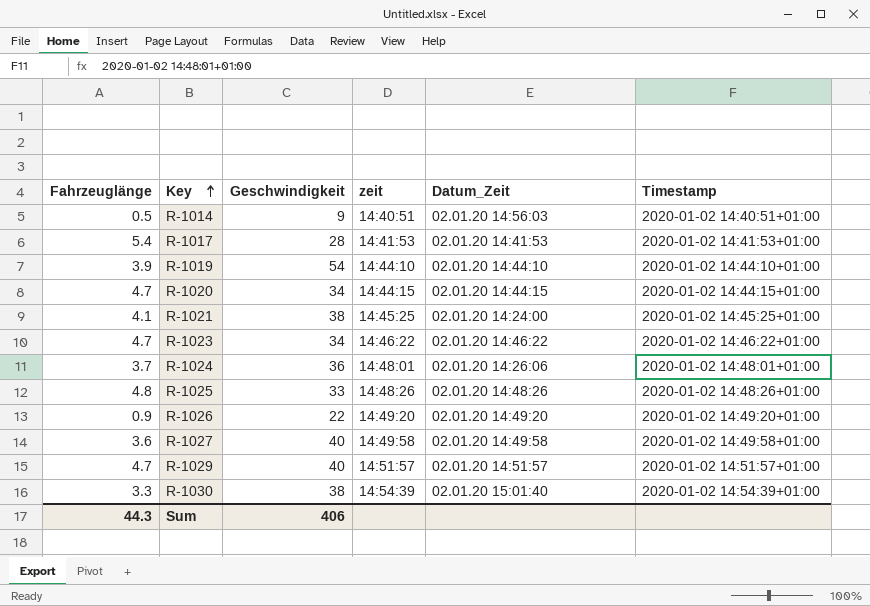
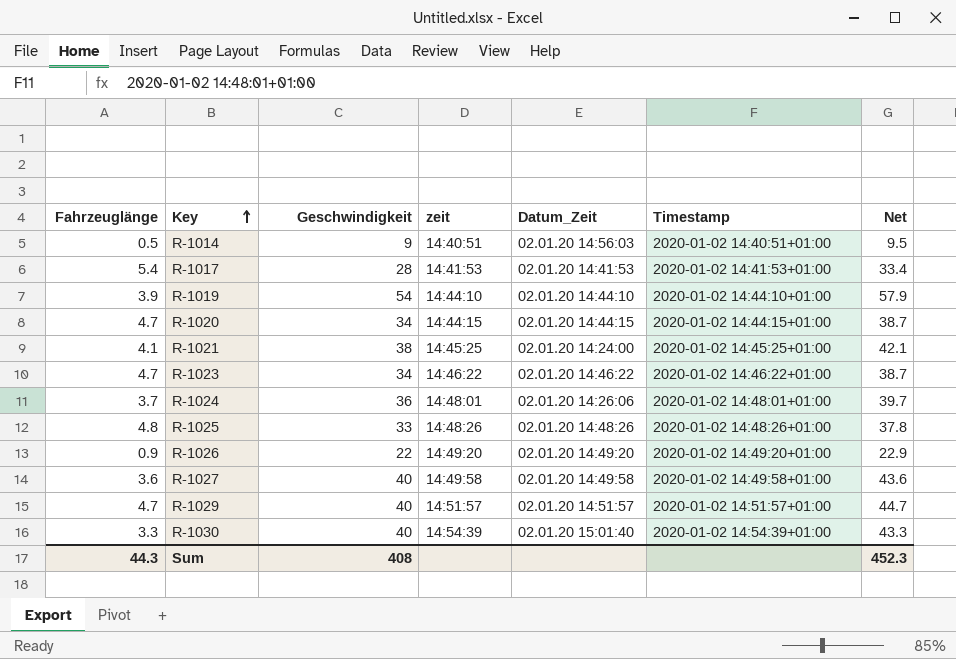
column Net | formula: none -> [Fahrzeuglänge] + [Geschwindigkeit]
R-1030 | Geschwindigkeit: 38 -> 40
Sum | Geschwindigkeit: 406 -> 408

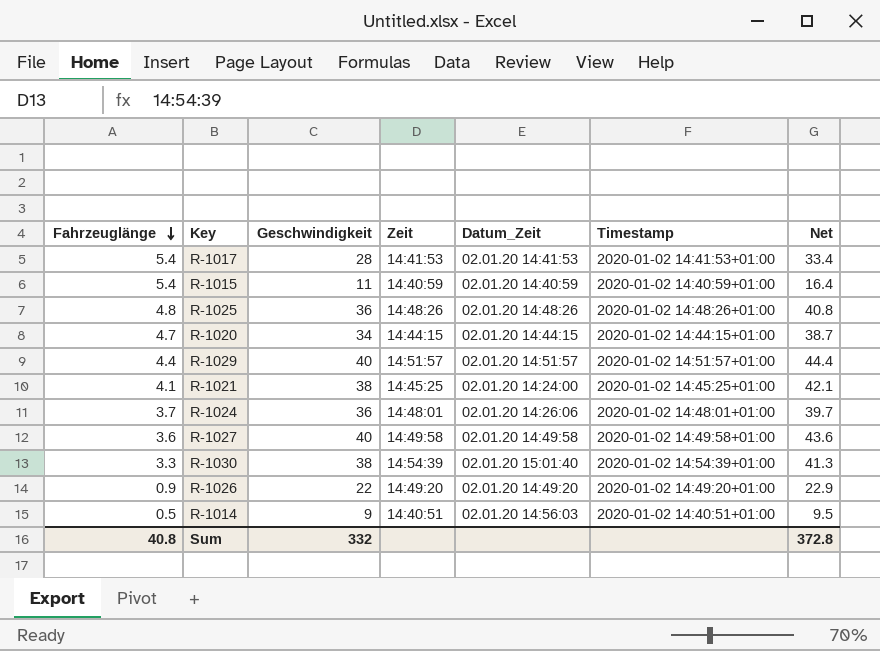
row order: Key ascending -> Fahrzeuglänge descending
column name: zeit -> Zeit
row R-1019: 3.9 | 54 | 14:44:10 | 02.01.20 14:44:10 | 2020-01-02 14:44:10+01:00 | 57.9 -> none
row R-1023: 4.7 | 34 | 14:46:22 | 02.01.20 14:46:22 | 2020-01-02 14:46:22+01:00 | 38.7 -> none
row R-1015: none -> 5.4 | 11 | 14:40:59 | 02.01.20 14:40:59 | 2020-01-02 14:40:59+01:00 | 16.4
R-1025 | Geschwindigkeit: 33 -> 36
R-1025 | Net: 37.8 -> 40.8
R-1029 | Fahrzeuglänge: 4.7 -> 4.4
R-1029 | Net: 44.7 -> 44.4
R-1030 | Geschwindigkeit: 40 -> 38
R-1030 | Net: 43.3 -> 41.3
Sum | Fahrzeuglänge: 44.3 -> 40.8
Sum | Geschwindigkeit: 408 -> 332
Sum | Net: 452.3 -> 372.8

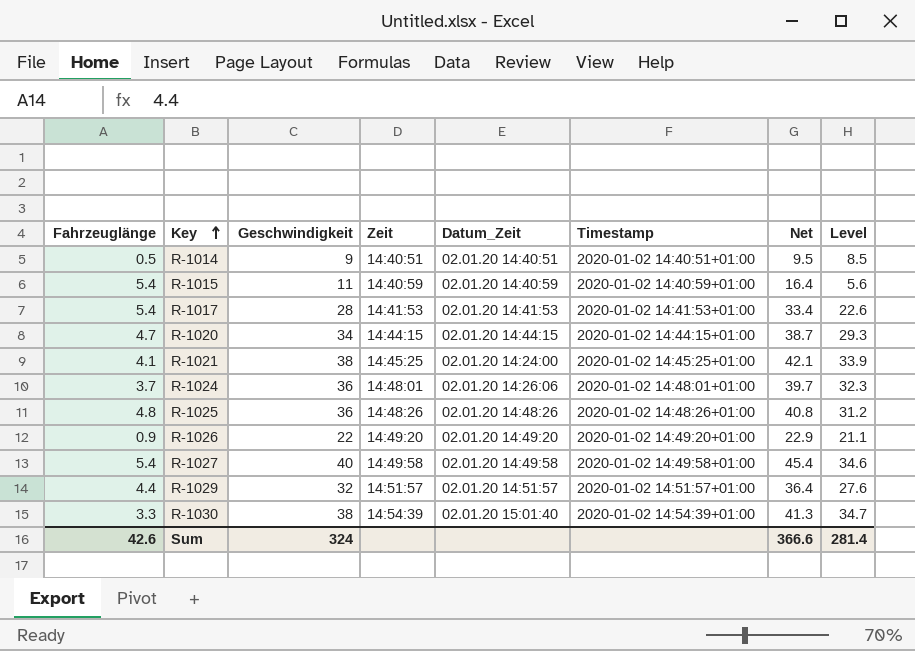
row order: Fahrzeuglänge descending -> Key ascending
column Level | formula: none -> [Geschwindigkeit] - [Fahrzeuglänge]
R-1014 | Datum_Zeit: 02.01.20 14:56:03 -> 02.01.20 14:40:51
R-1027 | Fahrzeuglänge: 3.6 -> 5.4
R-1027 | Net: 43.6 -> 45.4
R-1029 | Geschwindigkeit: 40 -> 32
R-1029 | Net: 44.4 -> 36.4
Sum | Fahrzeuglänge: 40.8 -> 42.6
Sum | Geschwindigkeit: 332 -> 324
Sum | Net: 372.8 -> 366.6

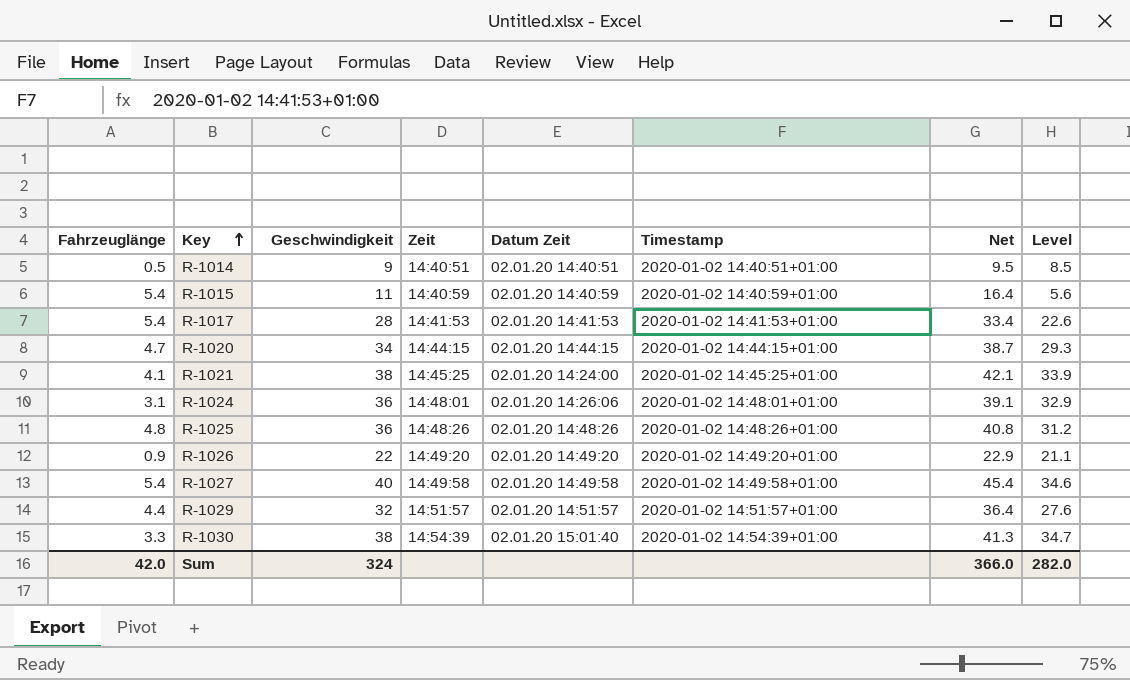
column name: Datum_Zeit -> Datum Zeit
R-1024 | Fahrzeuglänge: 3.7 -> 3.1
R-1024 | Net: 39.7 -> 39.1
R-1024 | Level: 32.3 -> 32.9
Sum | Fahrzeuglänge: 42.6 -> 42.0
Sum | Net: 366.6 -> 366.0
Sum | Level: 281.4 -> 282.0

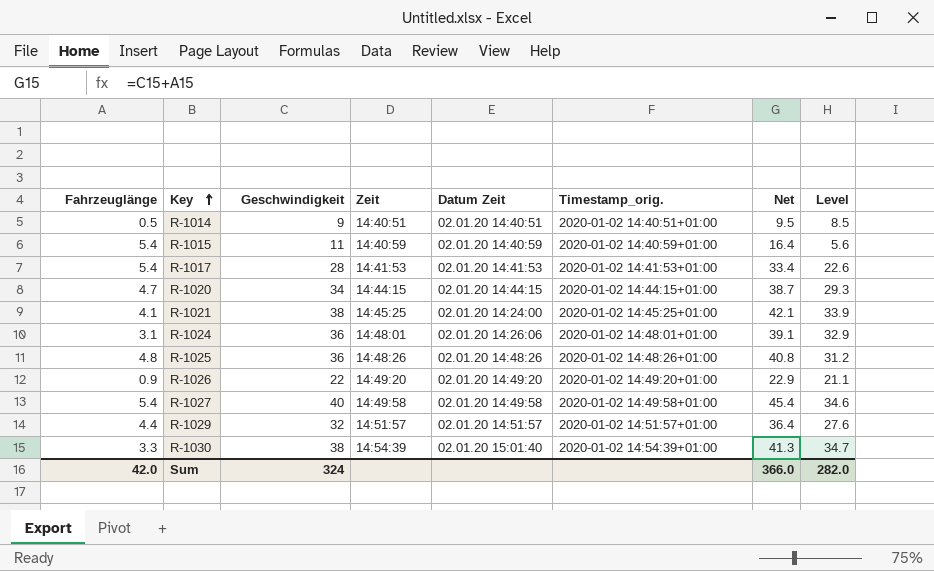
column name: Timestamp -> Timestamp_orig.

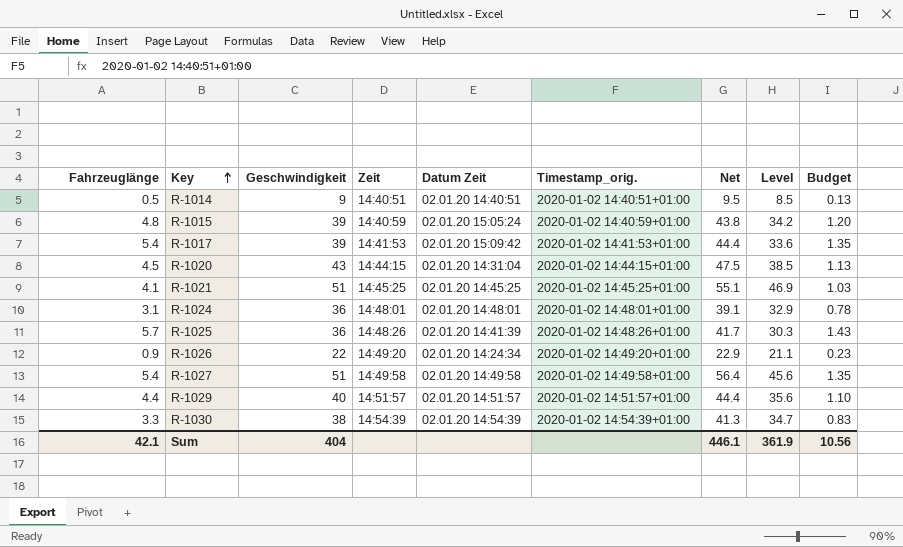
column Budget | formula: none -> [Fahrzeuglänge] * 0.25
R-1015 | Fahrzeuglänge: 5.4 -> 4.8
R-1015 | Geschwindigkeit: 11 -> 39
R-1015 | Datum Zeit: 02.01.20 14:40:59 -> 02.01.20 15:05:24
R-1015 | Net: 16.4 -> 43.8
R-1015 | Level: 5.6 -> 34.2
R-1017 | Geschwindigkeit: 28 -> 39
R-1017 | Datum Zeit: 02.01.20 14:41:53 -> 02.01.20 15:09:42
R-1017 | Net: 33.4 -> 44.4
R-1017 | Level: 22.6 -> 33.6
R-1020 | Fahrzeuglänge: 4.7 -> 4.5
R-1020 | Geschwindigkeit: 34 -> 43
R-1020 | Datum Zeit: 02.01.20 14:44:15 -> 02.01.20 14:31:04
R-1020 | Net: 38.7 -> 47.5
R-1020 | Level: 29.3 -> 38.5
R-1021 | Geschwindigkeit: 38 -> 51
R-1021 | Datum Zeit: 02.01.20 14:24:00 -> 02.01.20 14:45:25
R-1021 | Net: 42.1 -> 55.1
R-1021 | Level: 33.9 -> 46.9
R-1024 | Datum Zeit: 02.01.20 14:26:06 -> 02.01.20 14:48:01
R-1025 | Fahrzeuglänge: 4.8 -> 5.7
R-1025 | Datum Zeit: 02.01.20 14:48:26 -> 02.01.20 14:41:39
R-1025 | Net: 40.8 -> 41.7
R-1025 | Level: 31.2 -> 30.3
R-1026 | Datum Zeit: 02.01.20 14:49:20 -> 02.01.20 14:24:34
R-1027 | Geschwindigkeit: 40 -> 51
R-1027 | Net: 45.4 -> 56.4
R-1027 | Level: 34.6 -> 45.6
R-1029 | Geschwindigkeit: 32 -> 40
R-1029 | Net: 36.4 -> 44.4
R-1029 | Level: 27.6 -> 35.6
R-1030 | Datum Zeit: 02.01.20 15:01:40 -> 02.01.20 14:54:39
Sum | Fahrzeuglänge: 42.0 -> 42.1
Sum | Geschwindigkeit: 324 -> 404
Sum | Net: 366.0 -> 446.1
Sum | Level: 282.0 -> 361.9

